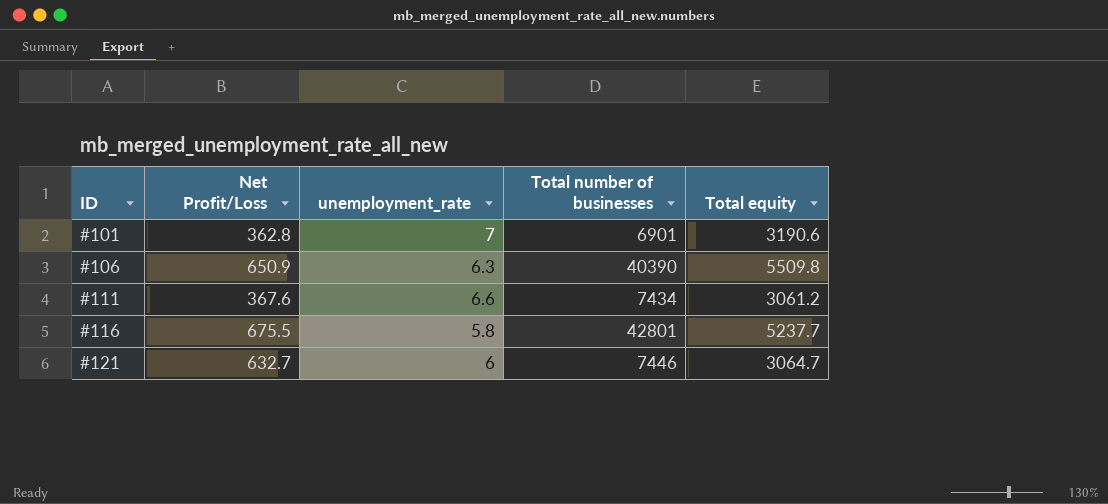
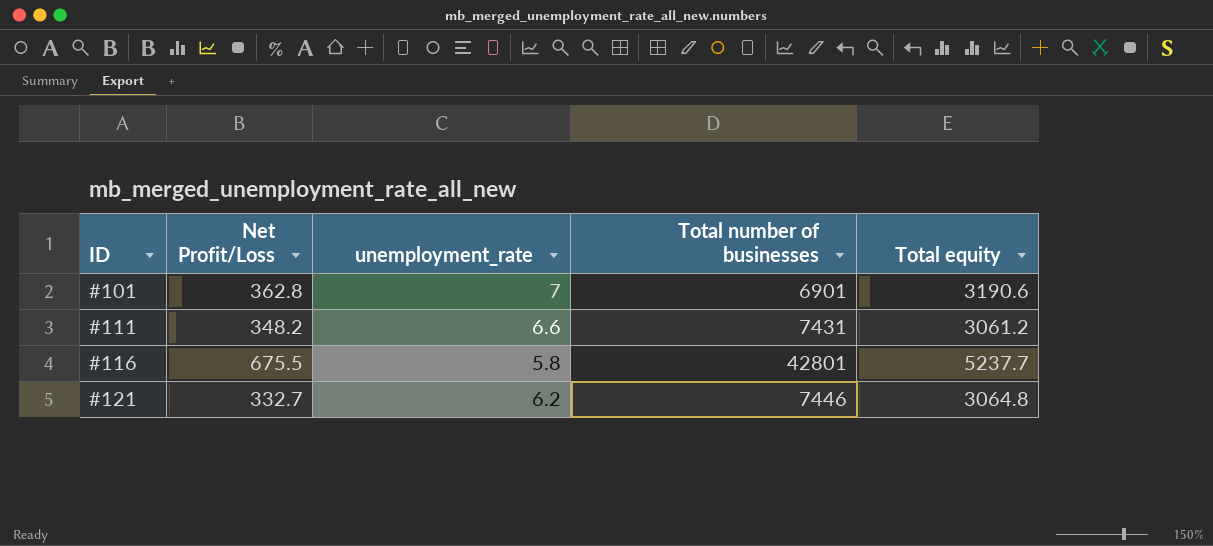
row #106: 650.9 | 6.3 | 40390 | 5509.8 -> none
#111 | Net Profit/Loss: 367.6 -> 348.2
#111 | Total number of businesses: 7434 -> 7431
#121 | Net Profit/Loss: 632.7 -> 332.7
#121 | unemployment_rate: 6 -> 6.2
#121 | Total equity: 3064.7 -> 3064.8

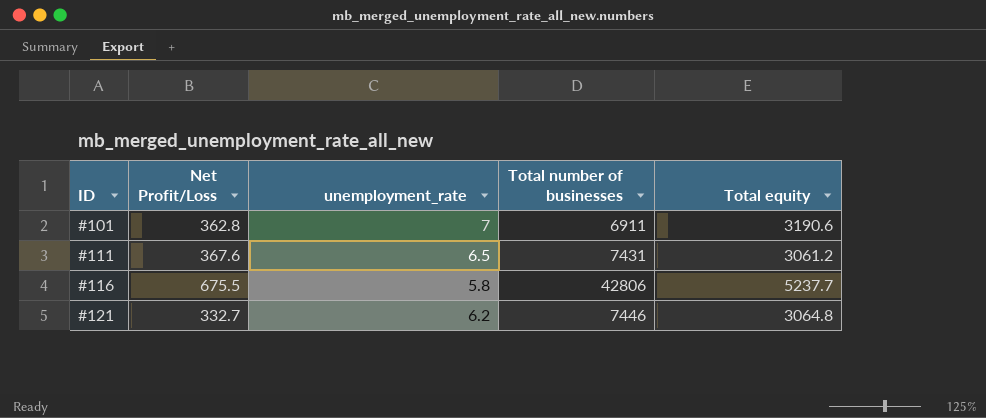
#101 | Total number of businesses: 6901 -> 6911
#111 | Net Profit/Loss: 348.2 -> 367.6
#111 | unemployment_rate: 6.6 -> 6.5
#116 | Total number of businesses: 42801 -> 42806

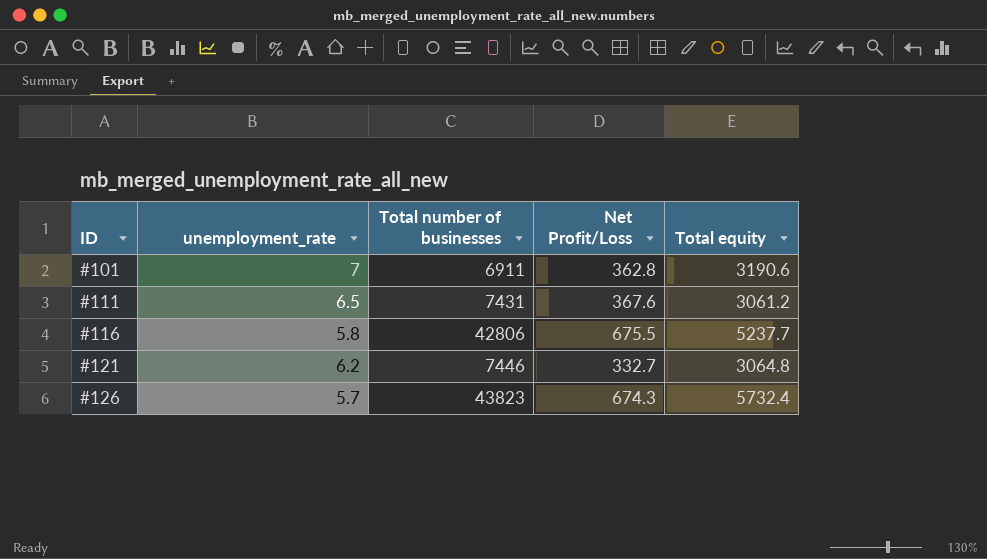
column Net Profit/Loss | position: 2 -> 4
row #126: none -> 5.7 | 43823 | 674.3 | 5732.4

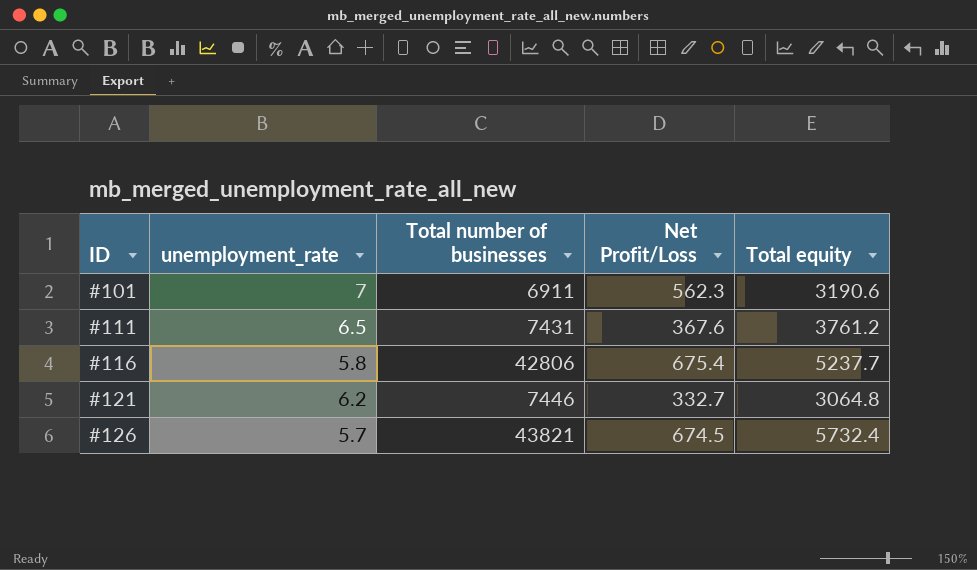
#101 | Net Profit/Loss: 362.8 -> 562.3
#111 | Total equity: 3061.2 -> 3761.2
#116 | Net Profit/Loss: 675.5 -> 675.4
#126 | Total number of businesses: 43823 -> 43821
#126 | Net Profit/Loss: 674.3 -> 674.5

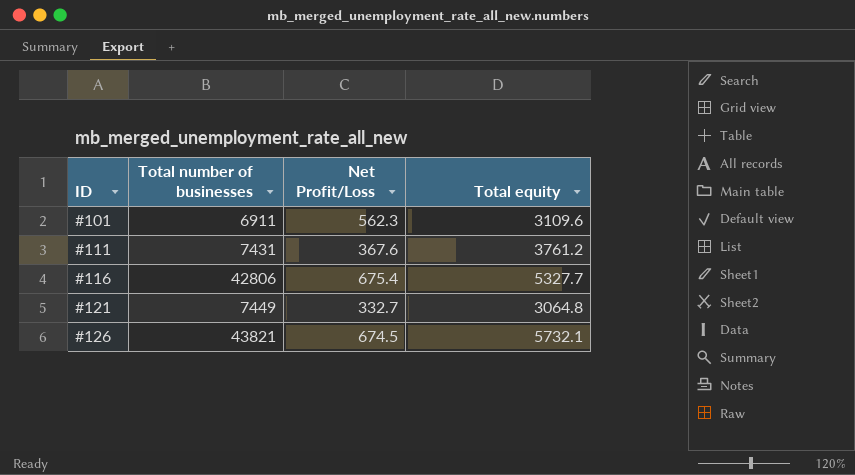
column unemployment_rate | position: 2 -> none
#101 | Total equity: 3190.6 -> 3109.6
#116 | Total equity: 5237.7 -> 5327.7
#121 | Total number of businesses: 7446 -> 7449
#126 | Total equity: 5732.4 -> 5732.1

